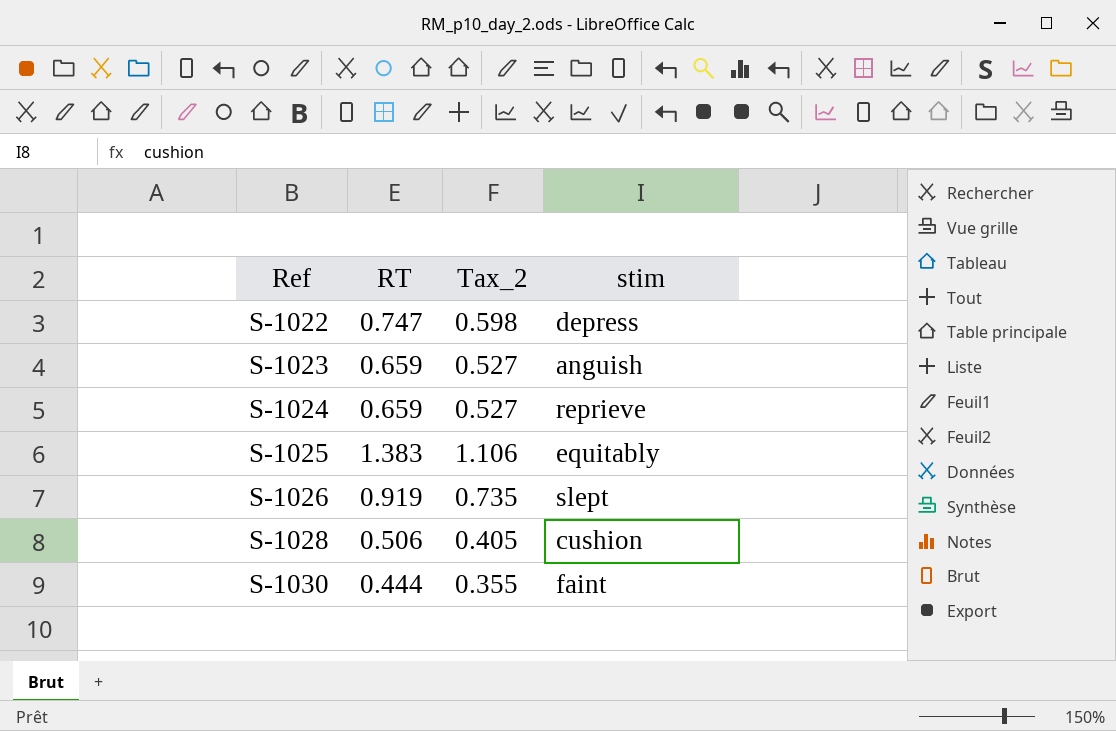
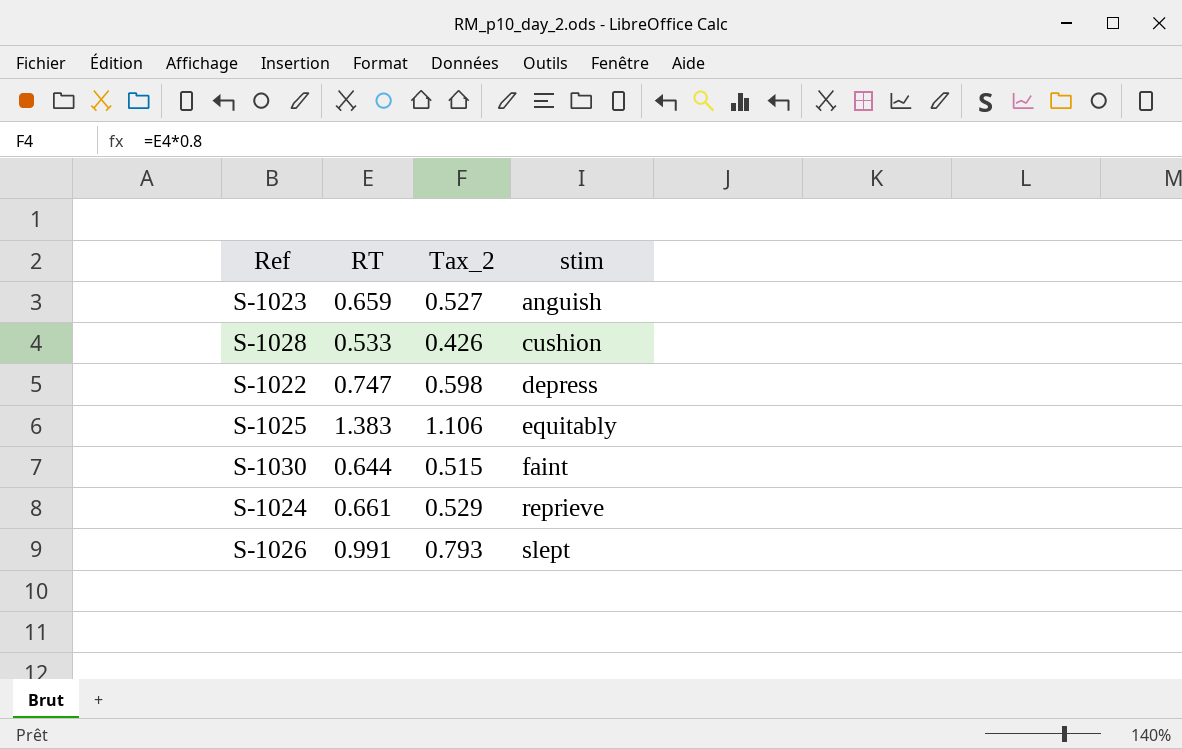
row order: Ref ascending -> stim ascending
S-1028 | RT: 0.506 -> 0.533
S-1028 | Tax_2: 0.405 -> 0.426
S-1030 | RT: 0.444 -> 0.644
S-1030 | Tax_2: 0.355 -> 0.515
S-1024 | RT: 0.659 -> 0.661
S-1024 | Tax_2: 0.527 -> 0.529
S-1026 | RT: 0.919 -> 0.991
S-1026 | Tax_2: 0.735 -> 0.793

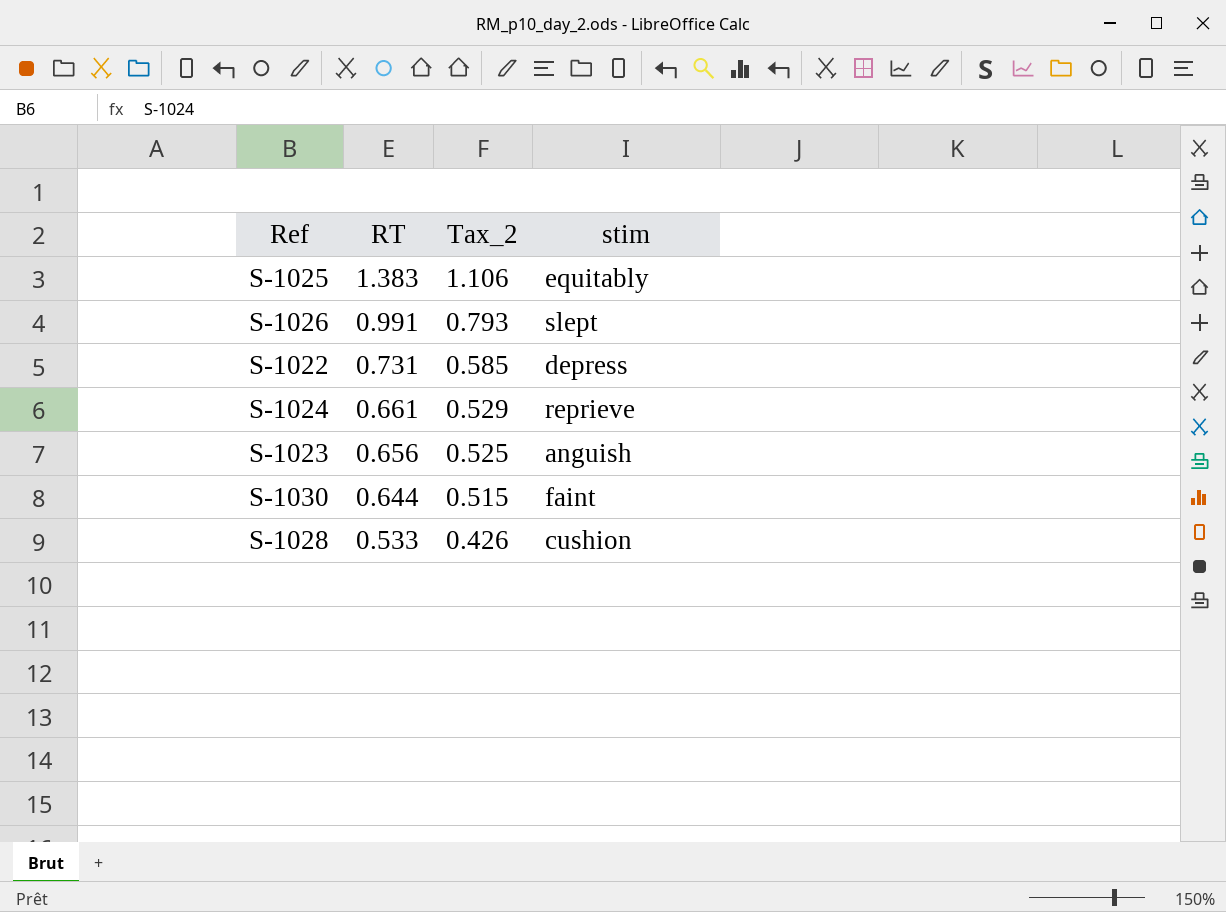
row order: stim ascending -> RT descending
S-1022 | RT: 0.747 -> 0.731
S-1022 | Tax_2: 0.598 -> 0.585
S-1023 | RT: 0.659 -> 0.656
S-1023 | Tax_2: 0.527 -> 0.525

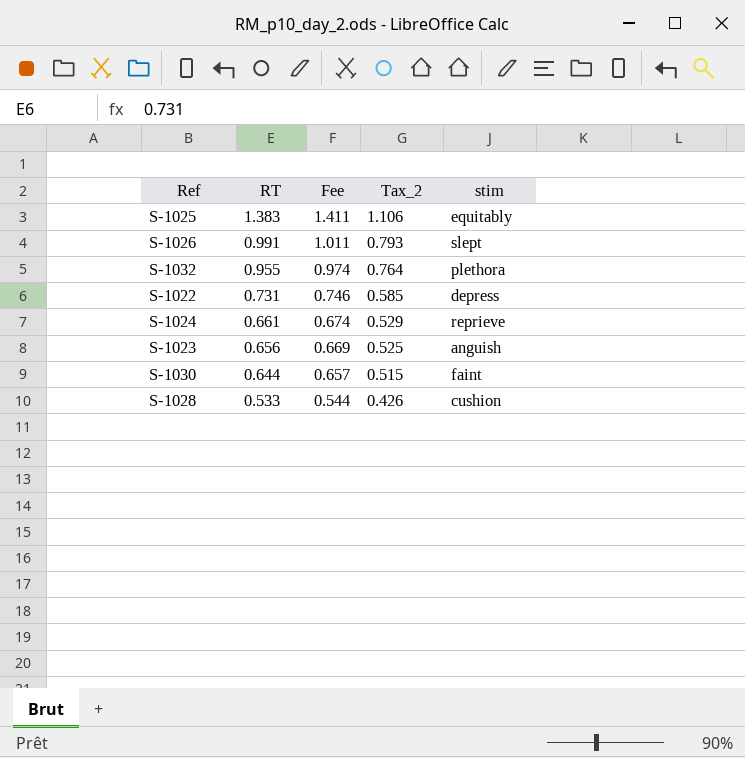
column Fee | formula: none -> [RT] * 1.02
row S-1032: none -> 0.955 | 0.974 | 0.764 | plethora

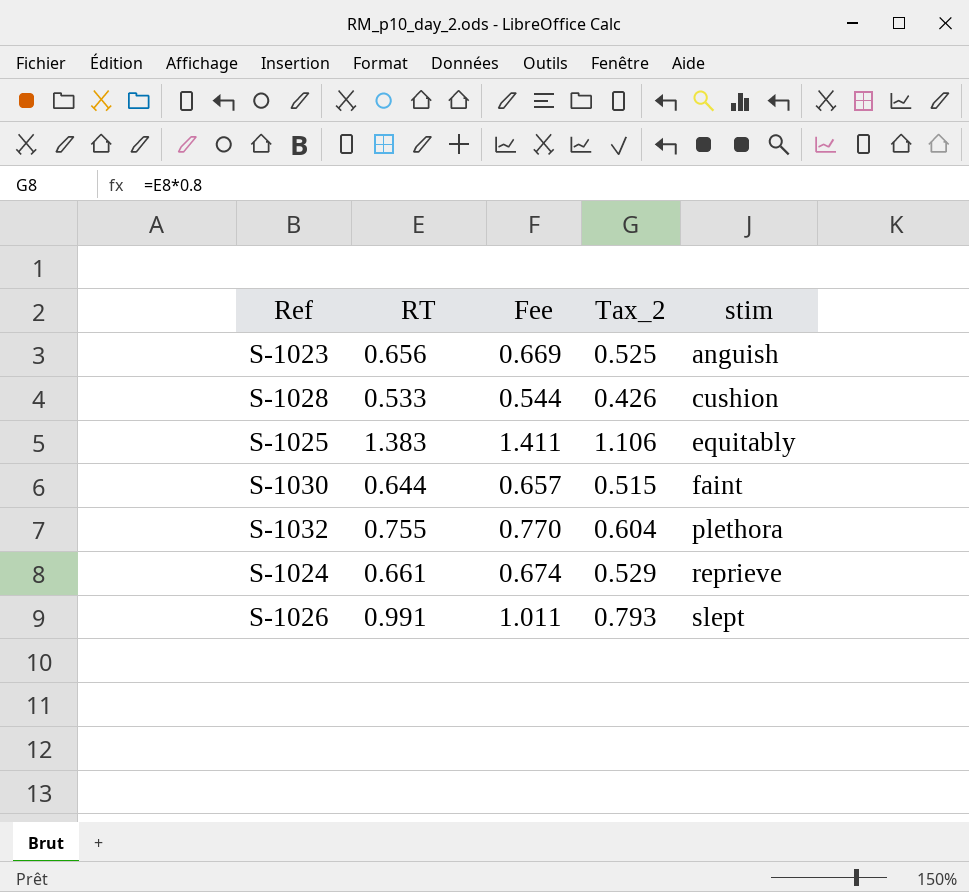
row order: RT descending -> stim ascending
row S-1022: 0.731 | 0.746 | 0.585 | depress -> none
S-1032 | RT: 0.955 -> 0.755
S-1032 | Fee: 0.974 -> 0.770
S-1032 | Tax_2: 0.764 -> 0.604

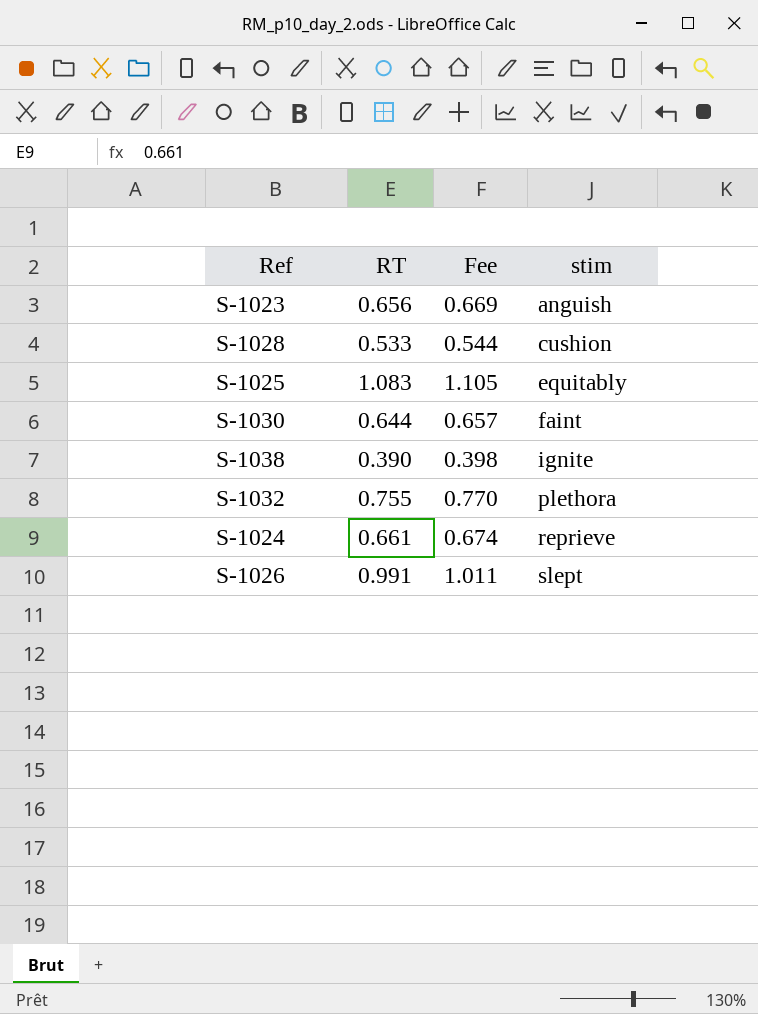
column Tax_2 | formula: [RT] * 0.8 -> none
S-1025 | RT: 1.383 -> 1.083
S-1025 | Fee: 1.411 -> 1.105
row S-1038: none -> 0.390 | 0.398 | ignite

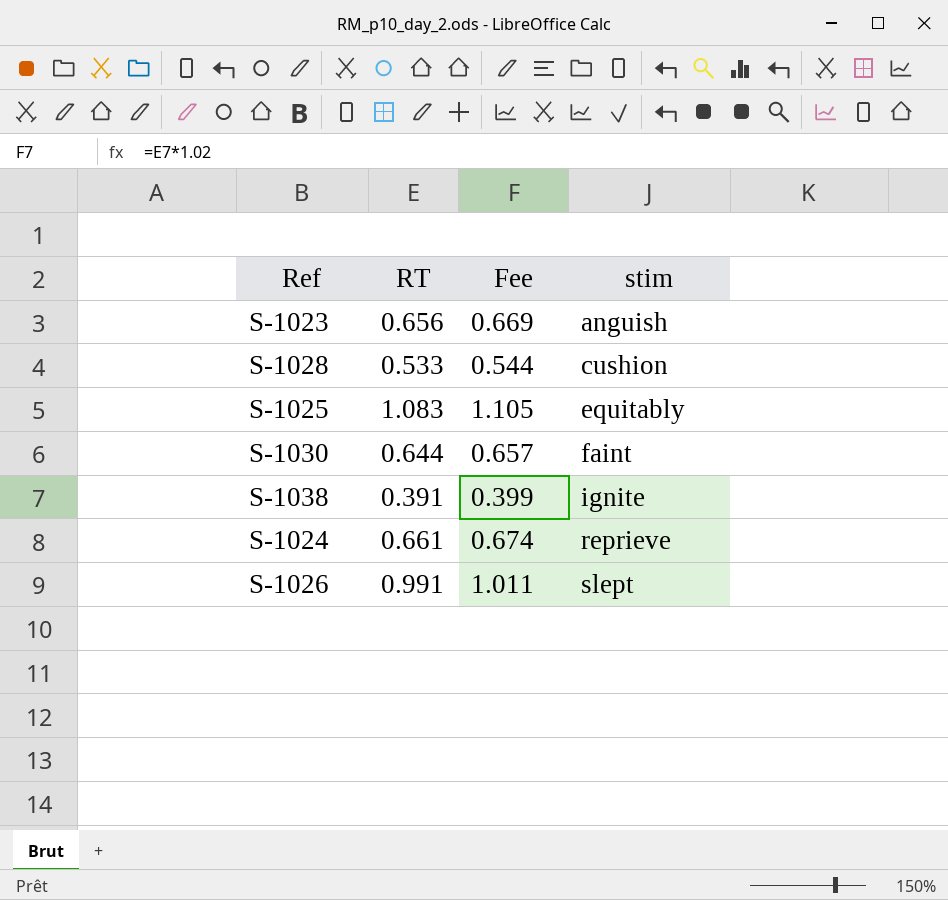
row S-1032: 0.755 | 0.770 | plethora -> none
S-1038 | RT: 0.390 -> 0.391
S-1038 | Fee: 0.398 -> 0.399

